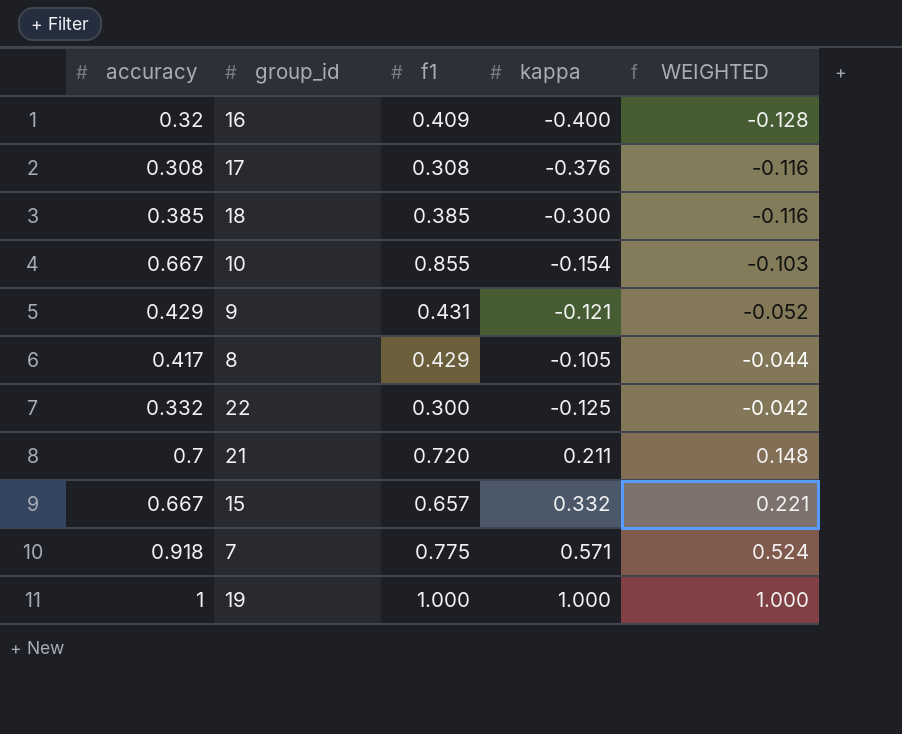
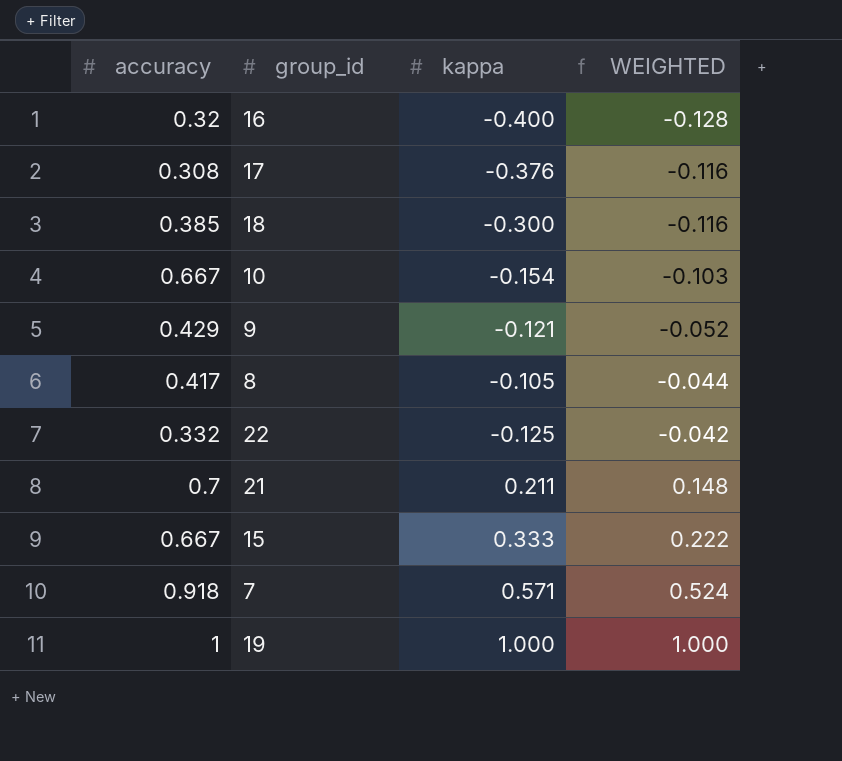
column f1 | position: 3 -> none
15 | kappa: 0.332 -> 0.333
15 | WEIGHTED: 0.221 -> 0.222

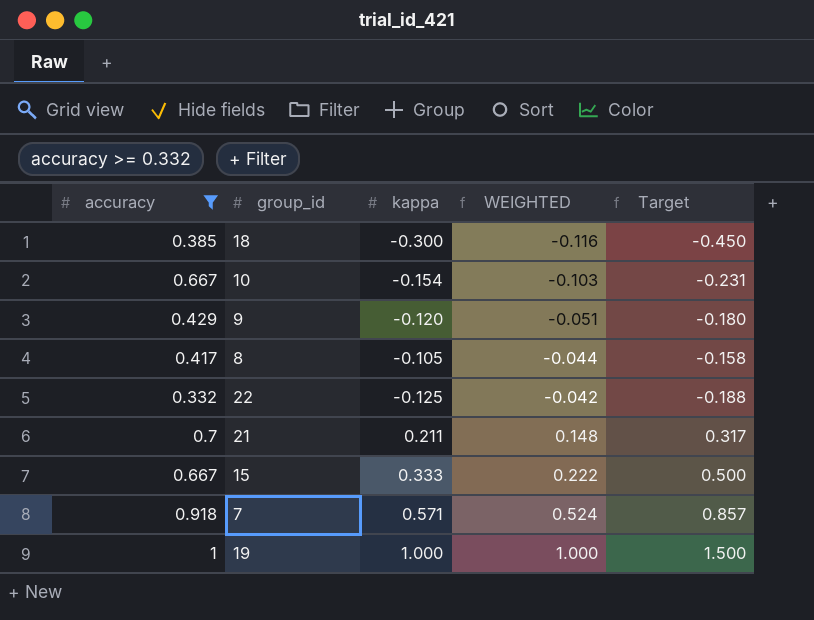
filter: none -> accuracy >= 0.332
column Target | formula: none -> [kappa] * 1.5
9 | kappa: -0.121 -> -0.120
9 | WEIGHTED: -0.052 -> -0.051

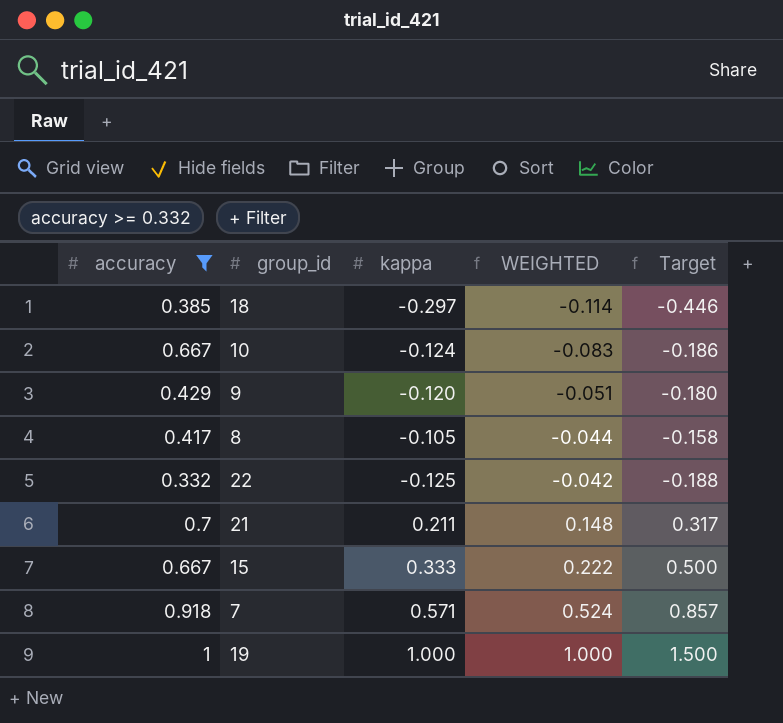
18 | kappa: -0.300 -> -0.297
18 | WEIGHTED: -0.116 -> -0.114
18 | Target: -0.450 -> -0.446
10 | kappa: -0.154 -> -0.124
10 | WEIGHTED: -0.103 -> -0.083
10 | Target: -0.231 -> -0.186

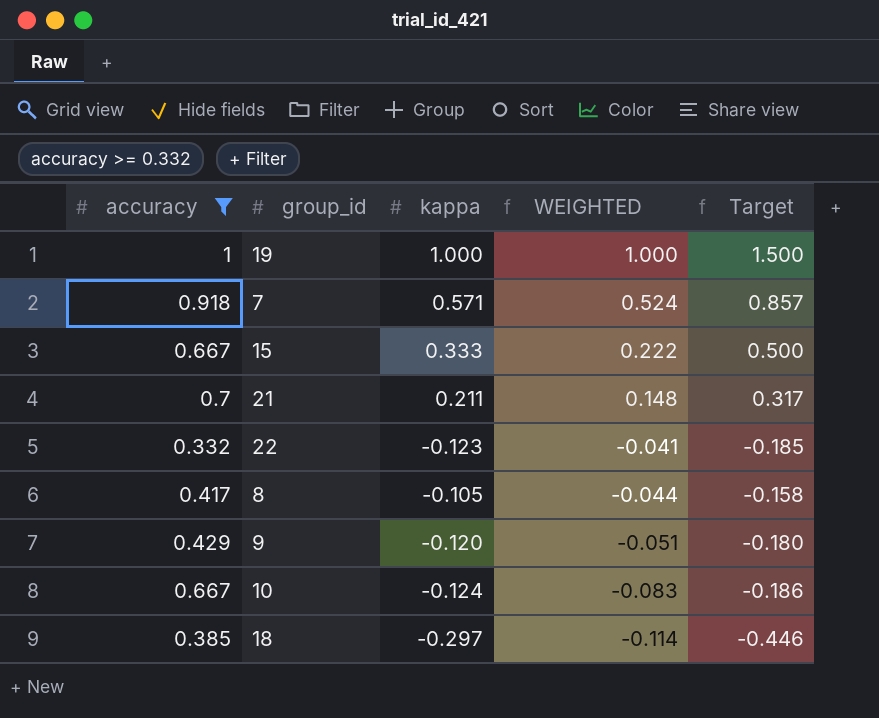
row order: WEIGHTED ascending -> WEIGHTED descending
22 | kappa: -0.125 -> -0.123
22 | WEIGHTED: -0.042 -> -0.041
22 | Target: -0.188 -> -0.185

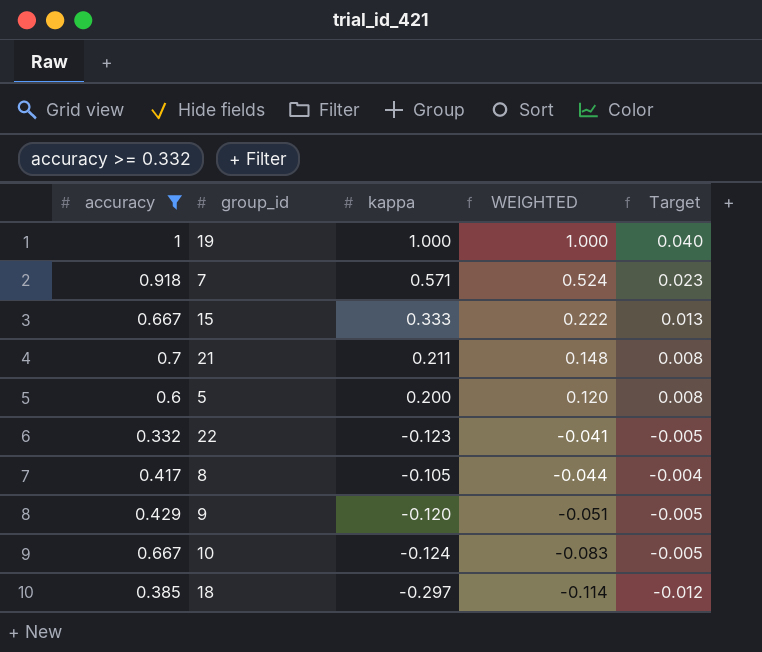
column Target | formula: [kappa] * 1.5 -> [kappa] * 0.04
row 5: none -> 0.6 | 0.200 | 0.120 | 0.008

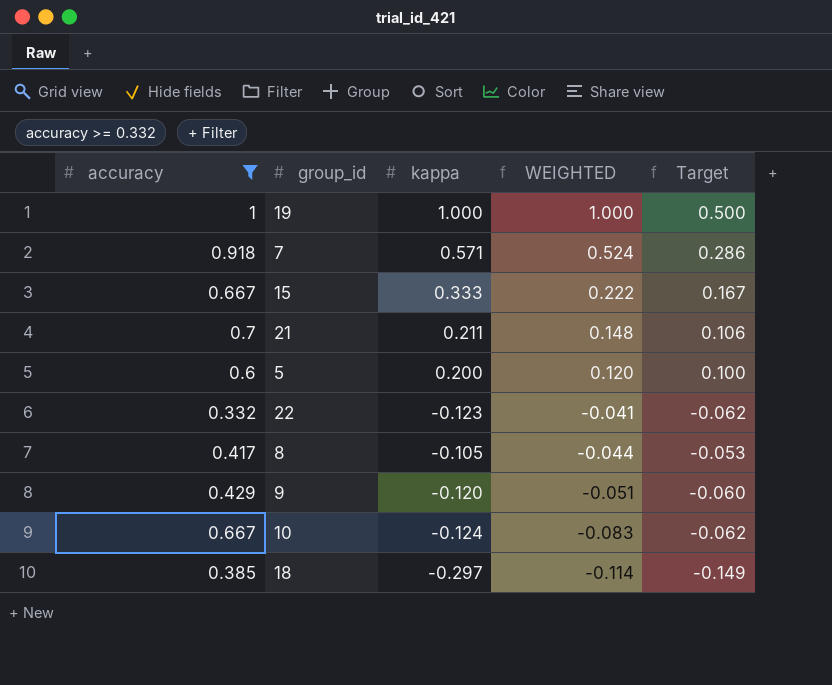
column Target | formula: [kappa] * 0.04 -> [kappa] * 0.5

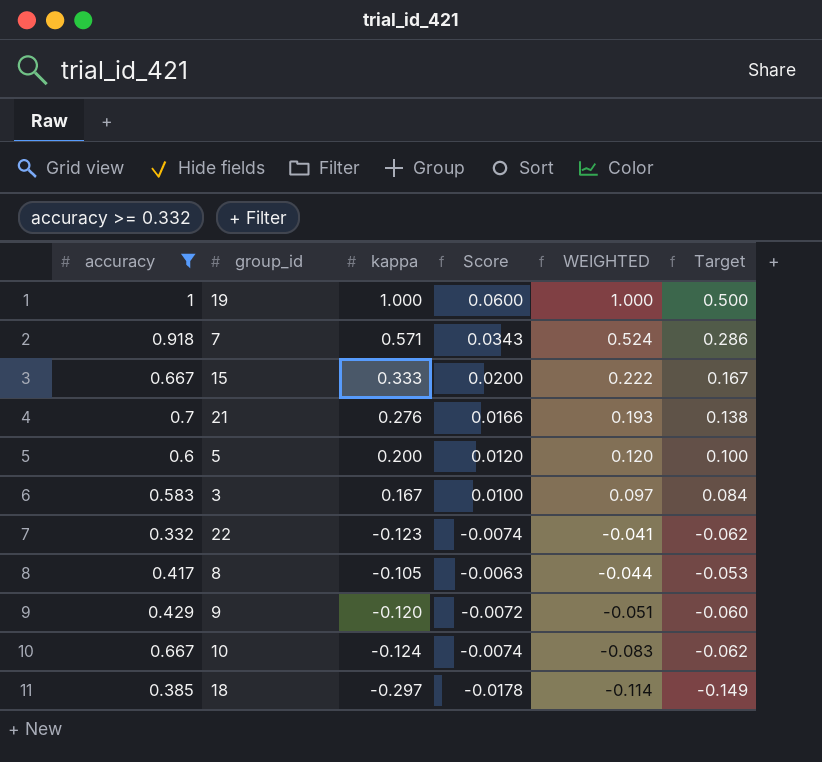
column Score | formula: none -> [kappa] * 0.06
21 | kappa: 0.211 -> 0.276
21 | WEIGHTED: 0.148 -> 0.193
21 | Target: 0.106 -> 0.138
row 3: none -> 0.583 | 0.167 | 0.0100 | 0.097 | 0.084

